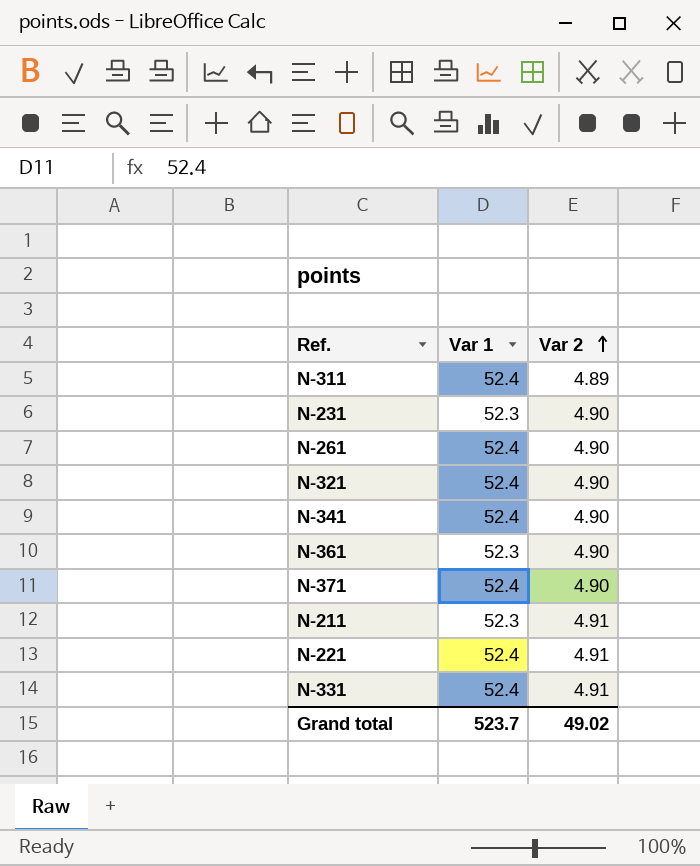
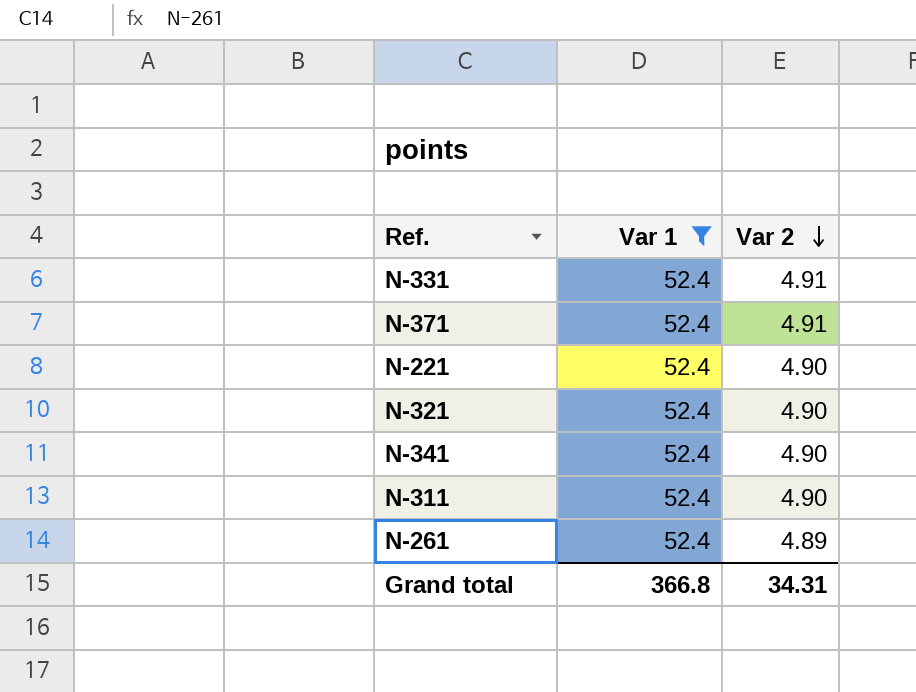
filter: none -> Var 1 = 52.4
row order: Var 2 ascending -> Var 2 descending
N-371 | Var 2: 4.90 -> 4.91
N-221 | Var 2: 4.91 -> 4.90
N-311 | Var 2: 4.89 -> 4.90
N-261 | Var 2: 4.90 -> 4.89
Grand total | Var 1: 523.7 -> 366.8
Grand total | Var 2: 49.02 -> 34.31

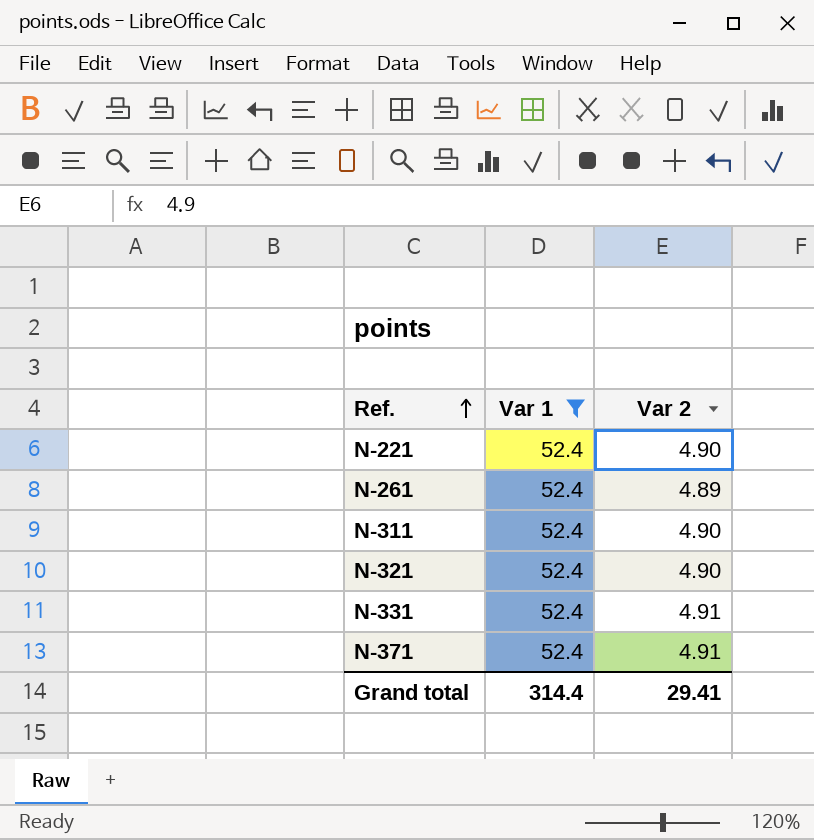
row order: Var 2 descending -> Ref. ascending
row N-341: 52.4 | 4.90 -> none
Grand total | Var 1: 366.8 -> 314.4
Grand total | Var 2: 34.31 -> 29.41

